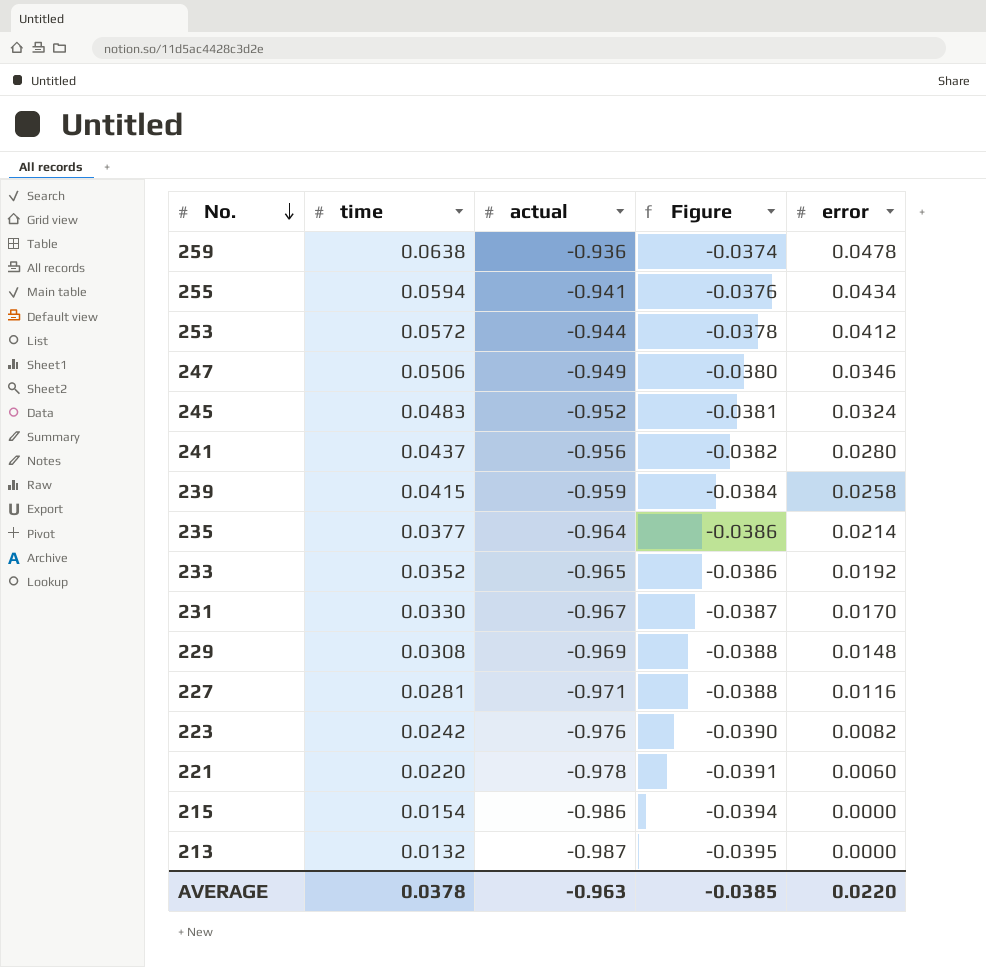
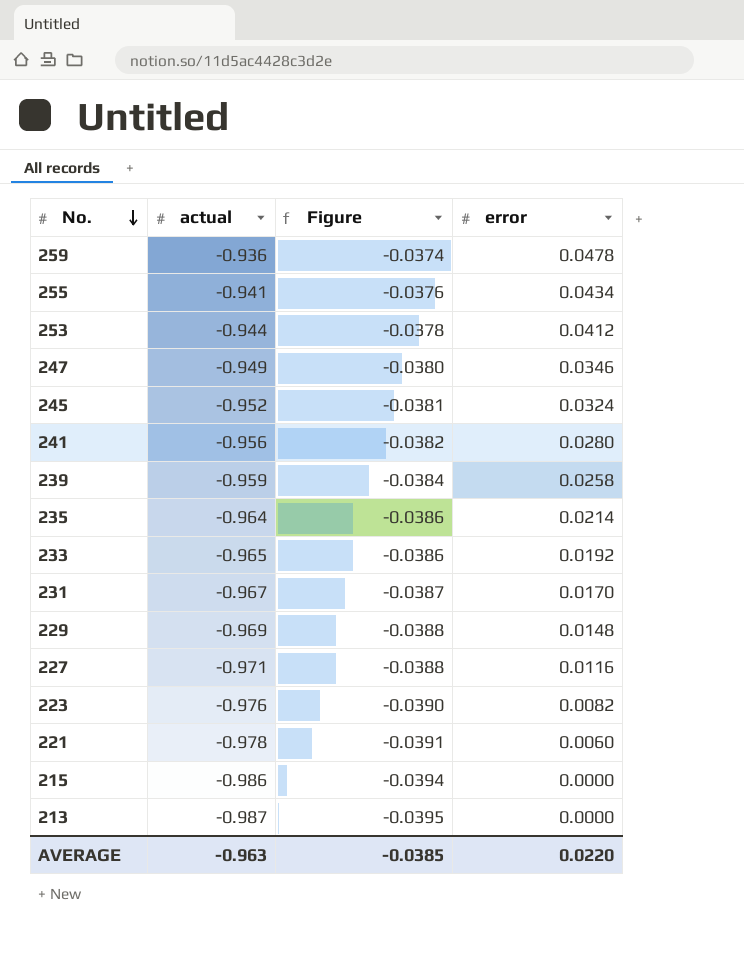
column time | position: 2 -> none

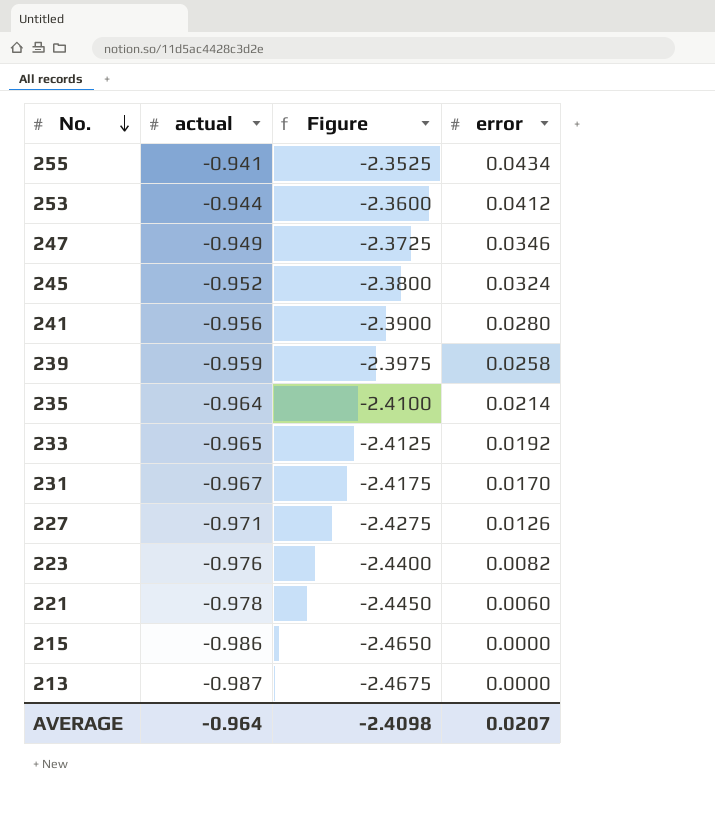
column Figure | formula: [actual] * 0.04 -> [actual] * 2.5
row 259: -0.936 | -0.0374 | 0.0478 -> none
row 229: -0.969 | -0.0388 | 0.0148 -> none
227 | error: 0.0116 -> 0.0126
AVERAGE | actual: -0.963 -> -0.964
AVERAGE | Figure: -0.0385 -> -2.4098
AVERAGE | error: 0.0220 -> 0.0207

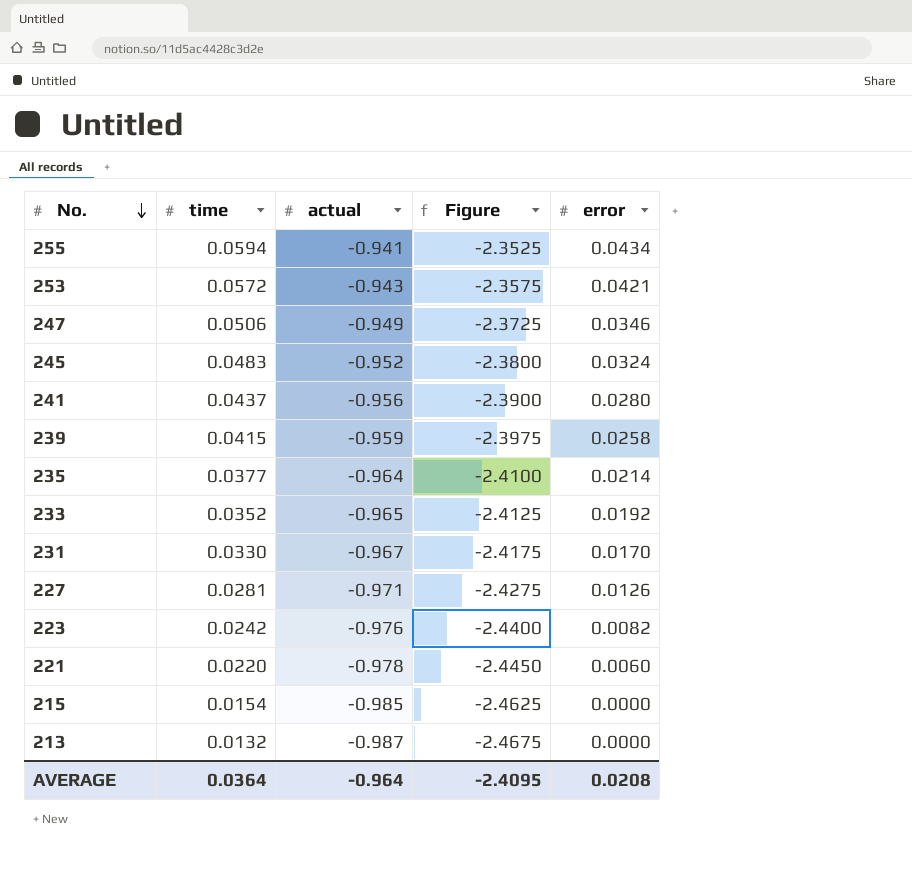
column time | position: none -> 2
253 | actual: -0.944 -> -0.943
253 | Figure: -2.3600 -> -2.3575
253 | error: 0.0412 -> 0.0421
215 | actual: -0.986 -> -0.985
215 | Figure: -2.4650 -> -2.4625
AVERAGE | Figure: -2.4098 -> -2.4095
AVERAGE | error: 0.0207 -> 0.0208

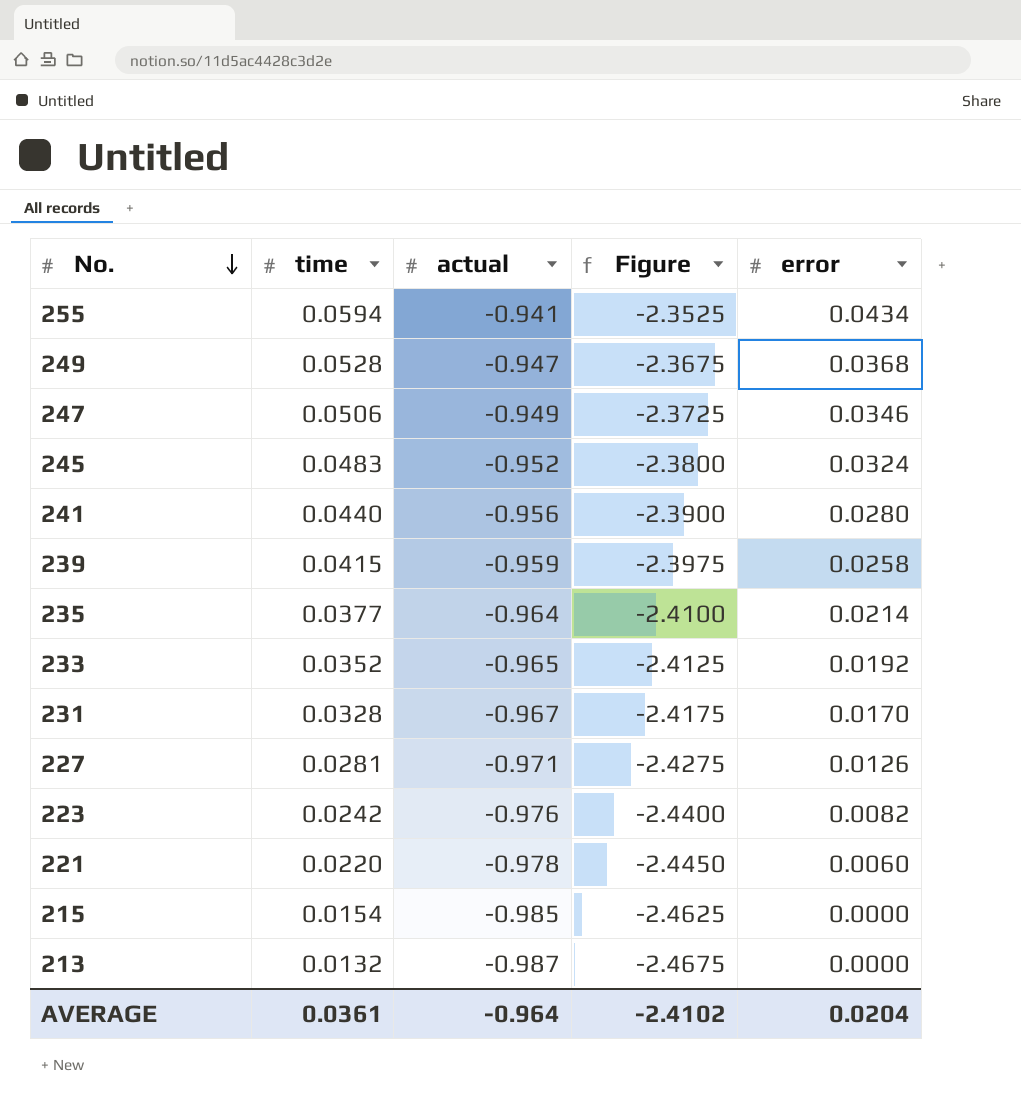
row 253: 0.0572 | -0.943 | -2.3575 | 0.0421 -> none
row 249: none -> 0.0528 | -0.947 | -2.3675 | 0.0368
241 | time: 0.0437 -> 0.0440
231 | time: 0.0330 -> 0.0328
AVERAGE | time: 0.0364 -> 0.0361
AVERAGE | Figure: -2.4095 -> -2.4102
AVERAGE | error: 0.0208 -> 0.0204

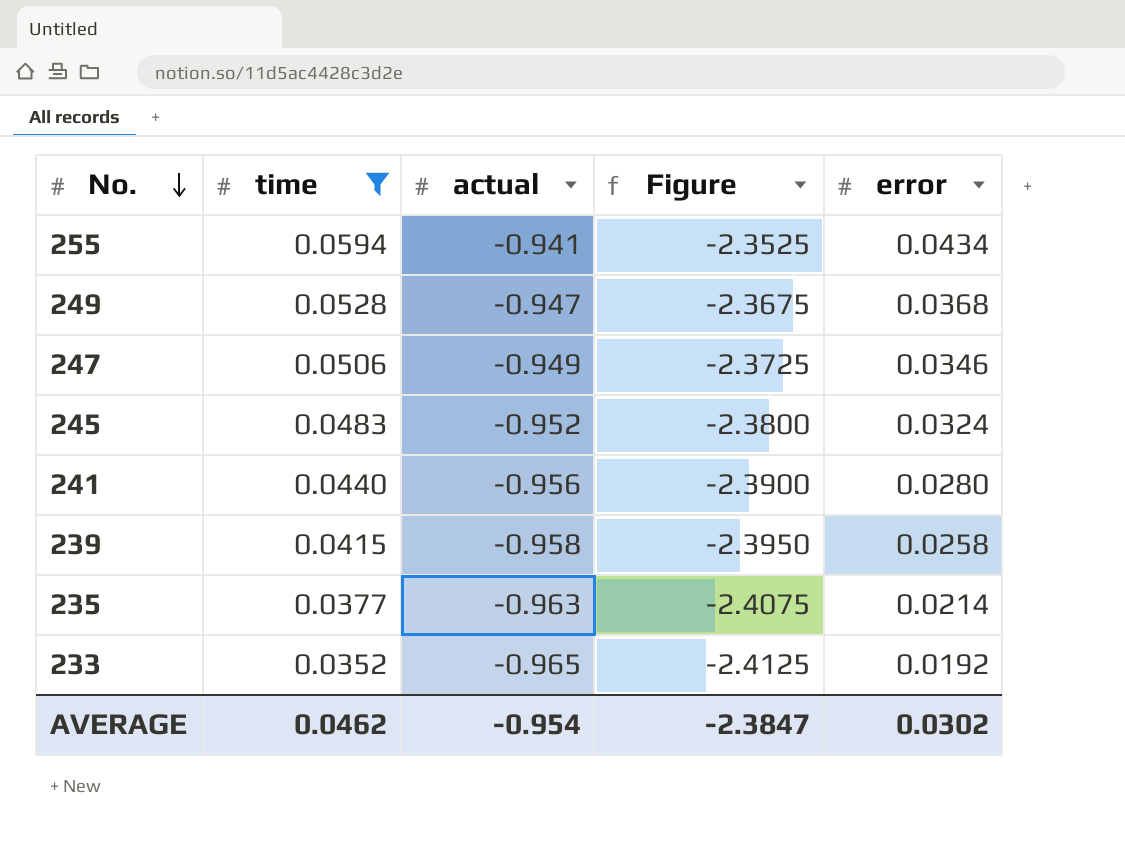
filter: none -> time >= 0.0352
239 | actual: -0.959 -> -0.958
239 | Figure: -2.3975 -> -2.3950
235 | actual: -0.964 -> -0.963
235 | Figure: -2.4100 -> -2.4075
AVERAGE | time: 0.0361 -> 0.0462
AVERAGE | actual: -0.964 -> -0.954
AVERAGE | Figure: -2.4102 -> -2.3847
AVERAGE | error: 0.0204 -> 0.0302

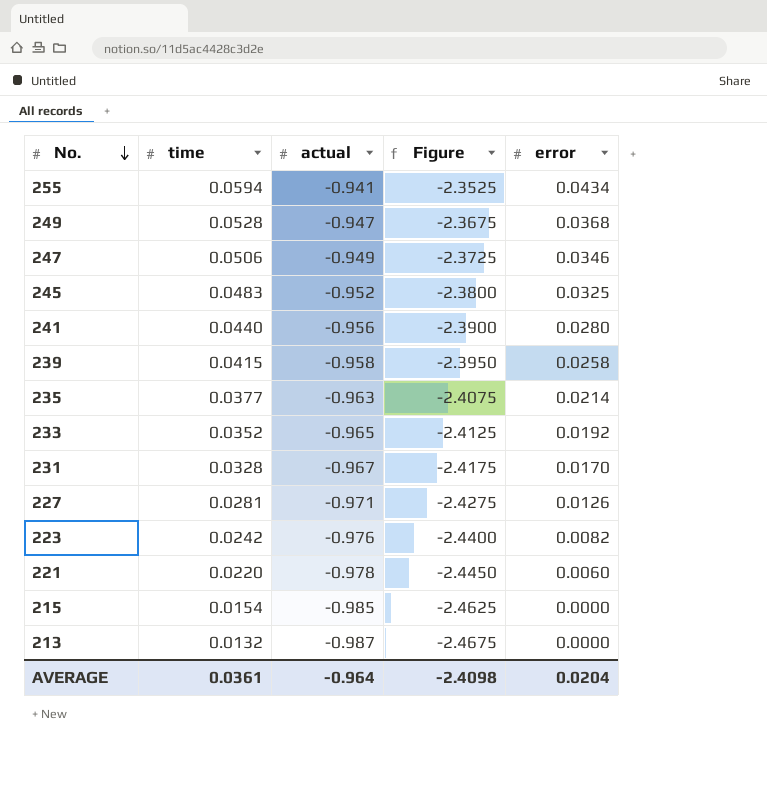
filter: time >= 0.0352 -> none
245 | error: 0.0324 -> 0.0325
AVERAGE | time: 0.0462 -> 0.0361
AVERAGE | actual: -0.954 -> -0.964
AVERAGE | Figure: -2.3847 -> -2.4098
AVERAGE | error: 0.0302 -> 0.0204

